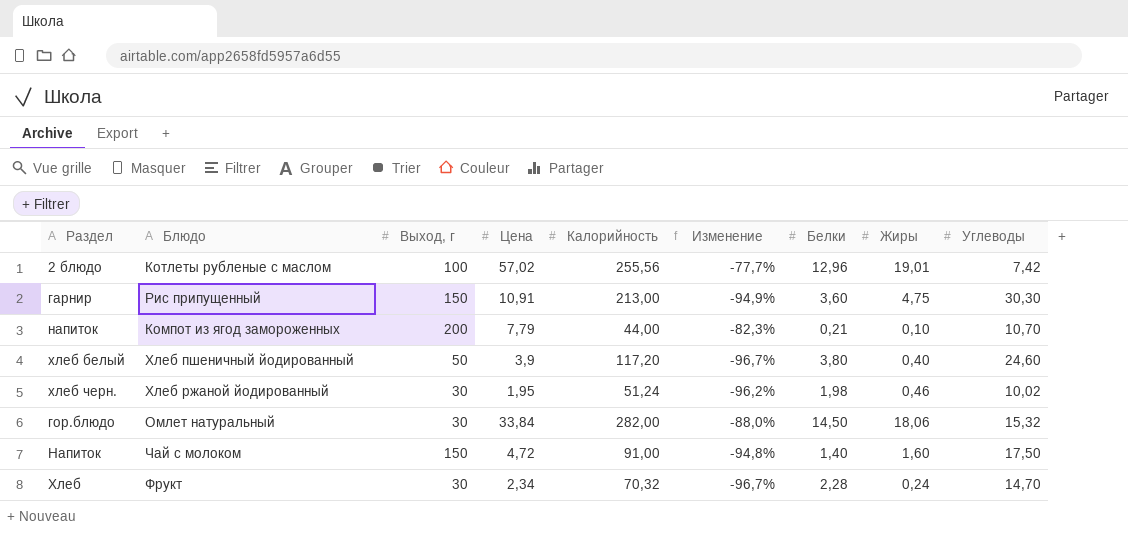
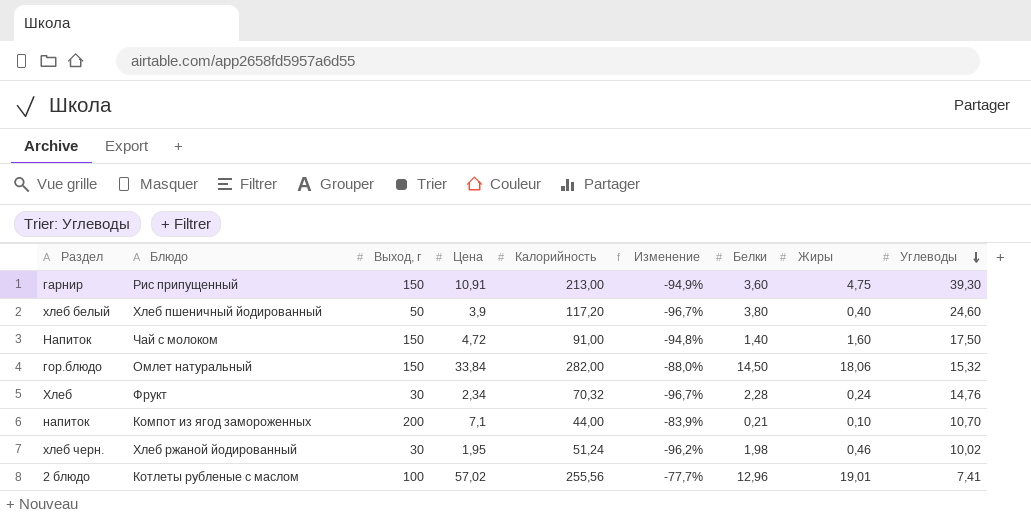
row order: none -> Углеводы descending
гарнир | Углеводы: 30,30 -> 39,30
гор.блюдо | Выход, г: 30 -> 150
Хлеб | Углеводы: 14,70 -> 14,76
напиток | Цена: 7,79 -> 7,1
напиток | Изменение: -82,3% -> -83,9%
2 блюдо | Углеводы: 7,42 -> 7,41

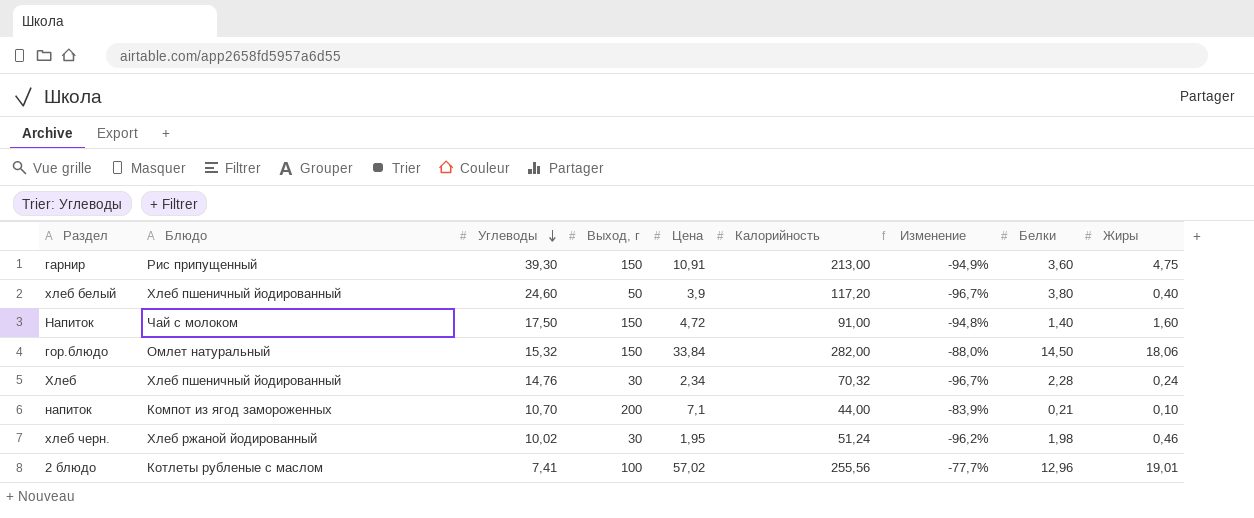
column Углеводы | position: 9 -> 3
Хлеб | Блюдо: Фрукт -> Хлеб пшеничный йодированный

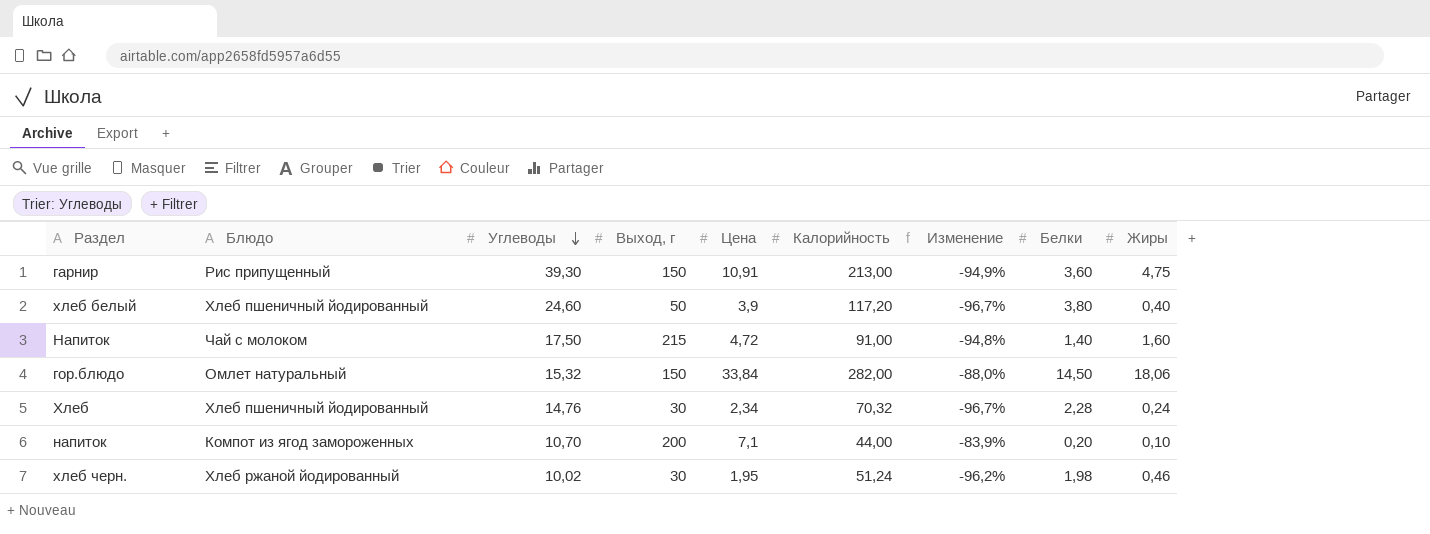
row 2 блюдо: Котлеты рубленые с маслом | 7,41 | 100 | 57,02 | 255,56 | -77,7% | 12,96 | 19,01 -> none
Напиток | Выход, г: 150 -> 215
напиток | Белки: 0,21 -> 0,20

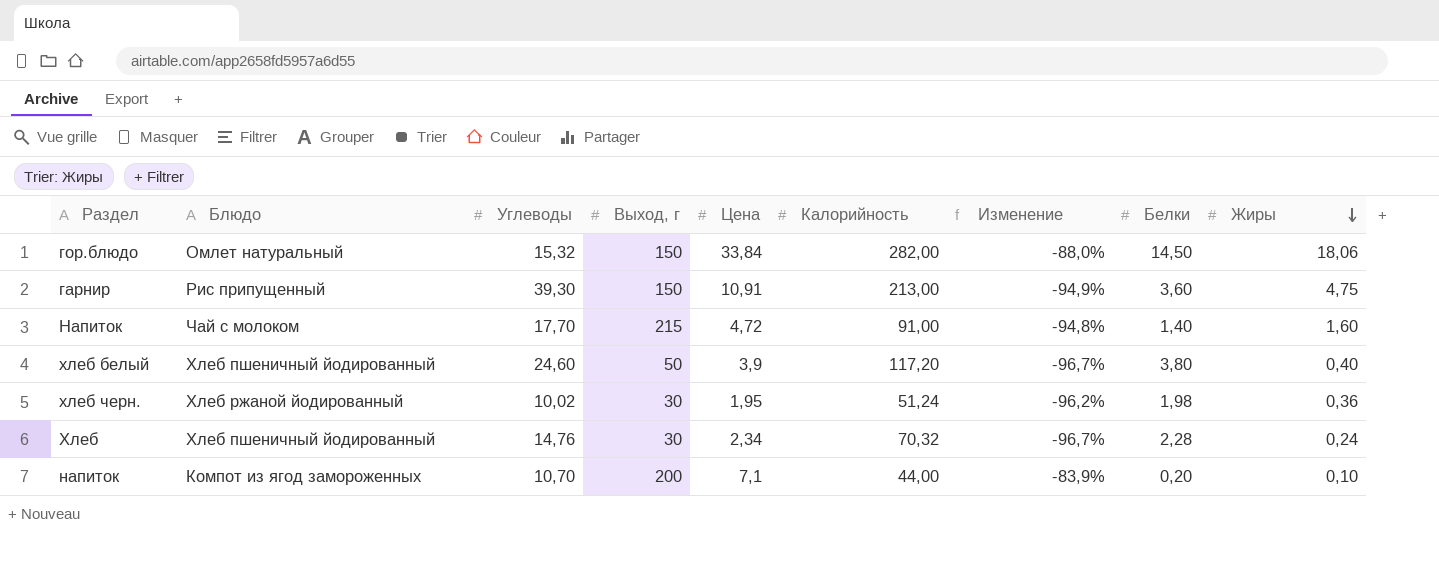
row order: Углеводы descending -> Жиры descending
Напиток | Углеводы: 17,50 -> 17,70
хлеб черн. | Жиры: 0,46 -> 0,36

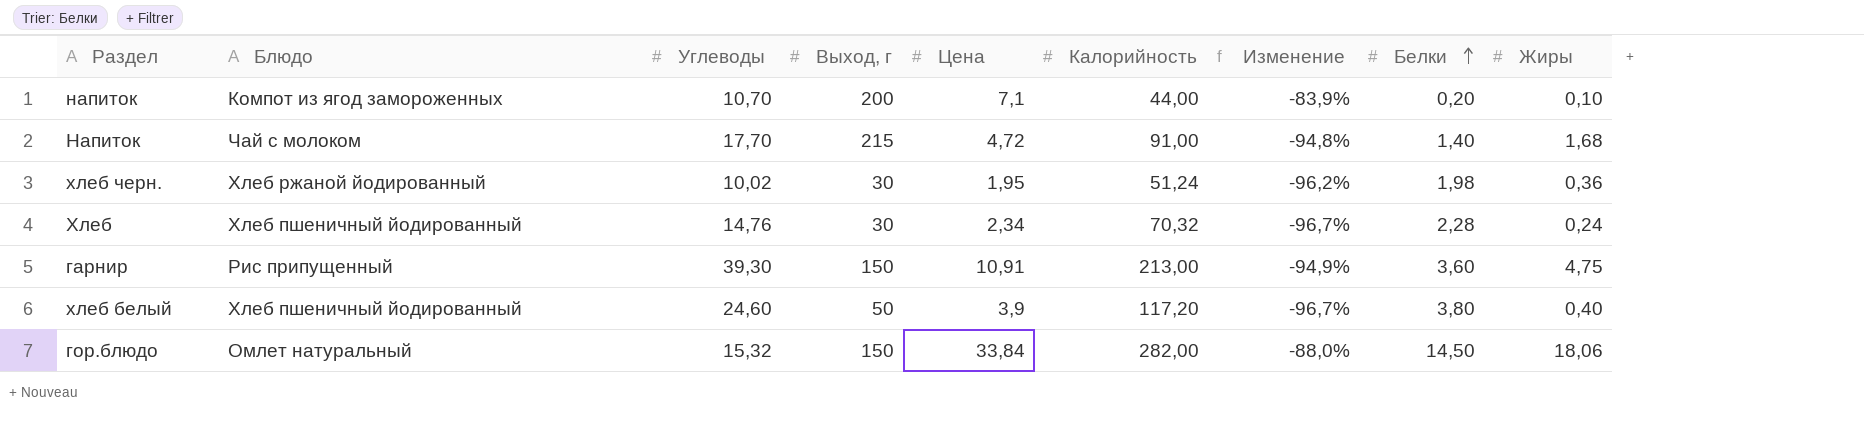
row order: Жиры descending -> Белки ascending
Напиток | Жиры: 1,60 -> 1,68

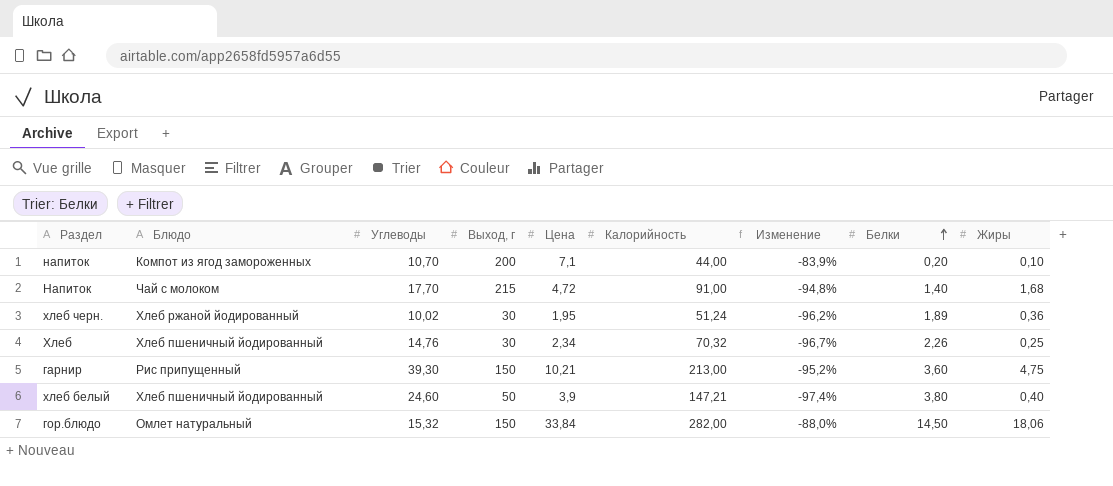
хлеб черн. | Белки: 1,98 -> 1,89
Хлеб | Белки: 2,28 -> 2,26
Хлеб | Жиры: 0,24 -> 0,25
гарнир | Цена: 10,91 -> 10,21
гарнир | Изменение: -94,9% -> -95,2%
хлеб белый | Калорийность: 117,20 -> 147,21
хлеб белый | Изменение: -96,7% -> -97,4%

